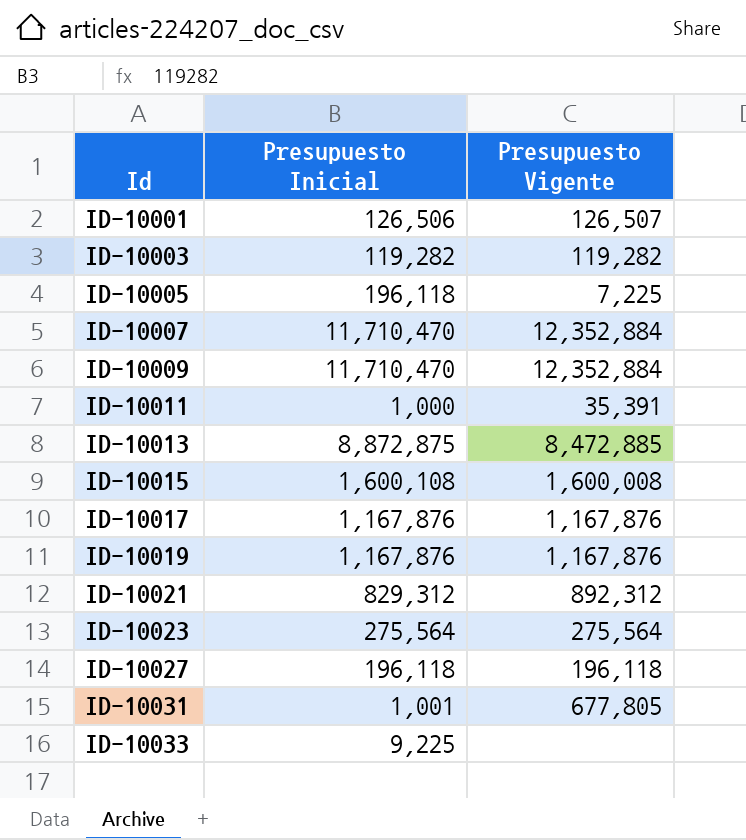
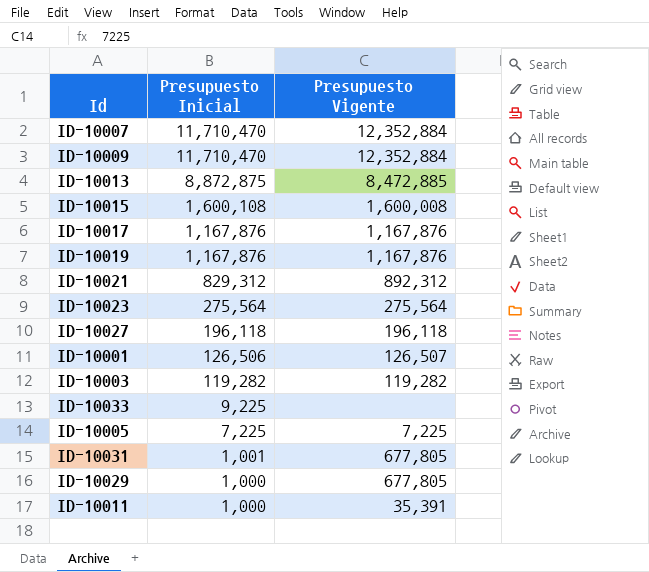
row order: Id ascending -> Presupuesto Inicial descending
ID-10005 | Presupuesto Inicial: 196,118 -> 7,225
row ID-10029: none -> 1,000 | 677,805

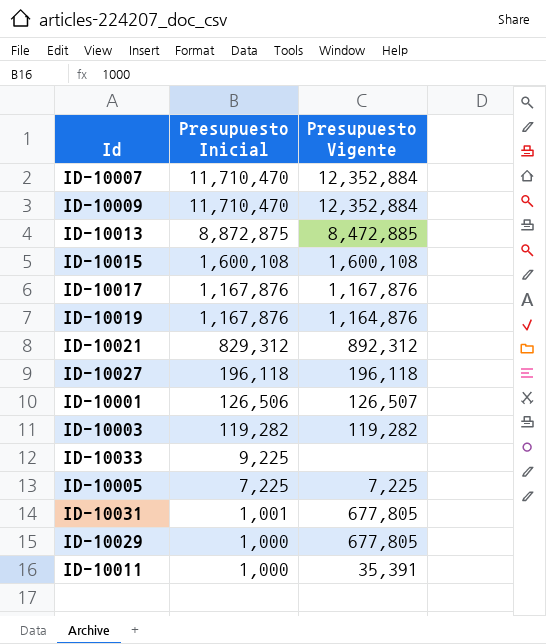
row ID-10023: 275,564 | 275,564 -> none
ID-10015 | Presupuesto Vigente: 1,600,008 -> 1,600,108
ID-10019 | Presupuesto Vigente: 1,167,876 -> 1,164,876

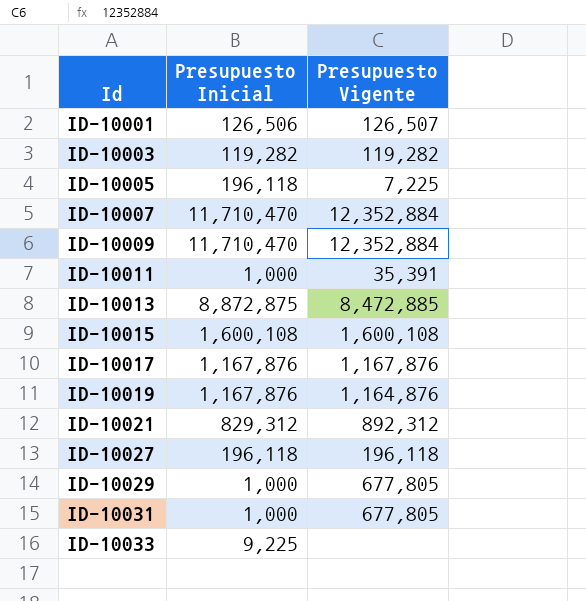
row order: Presupuesto Inicial descending -> Id ascending
ID-10005 | Presupuesto Inicial: 7,225 -> 196,118
ID-10031 | Presupuesto Inicial: 1,001 -> 1,000

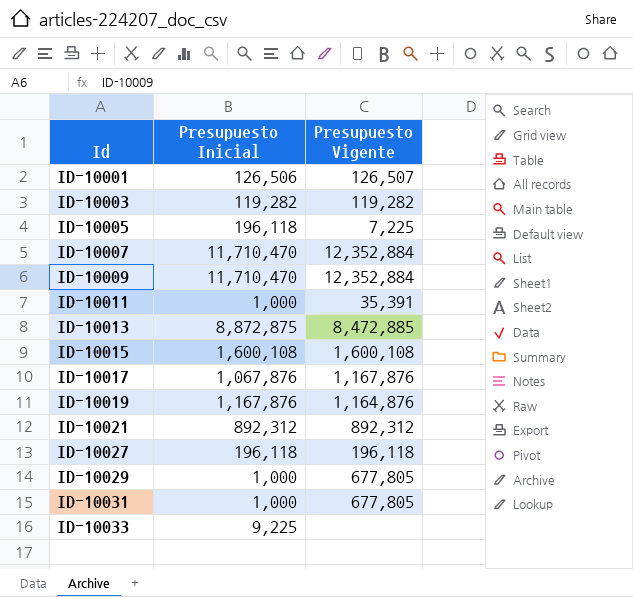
ID-10017 | Presupuesto Inicial: 1,167,876 -> 1,067,876
ID-10021 | Presupuesto Inicial: 829,312 -> 892,312

